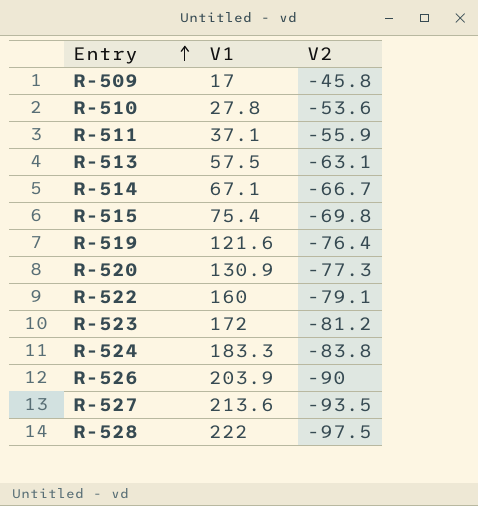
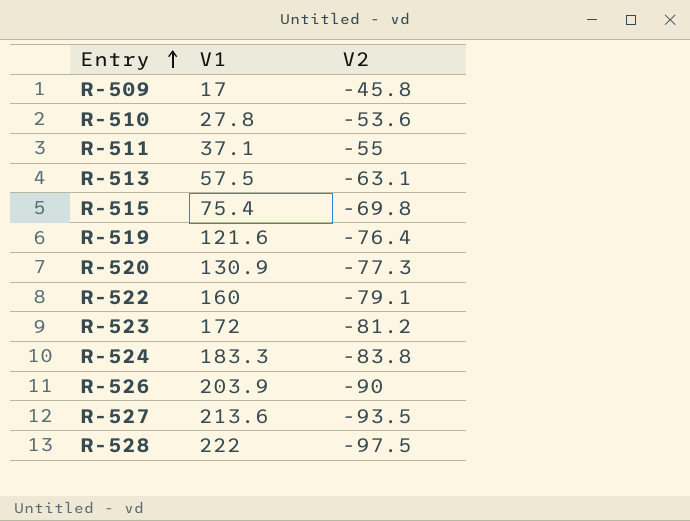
row R-514: 67.1 | -66.7 -> none
R-511 | V2: -55.9 -> -55

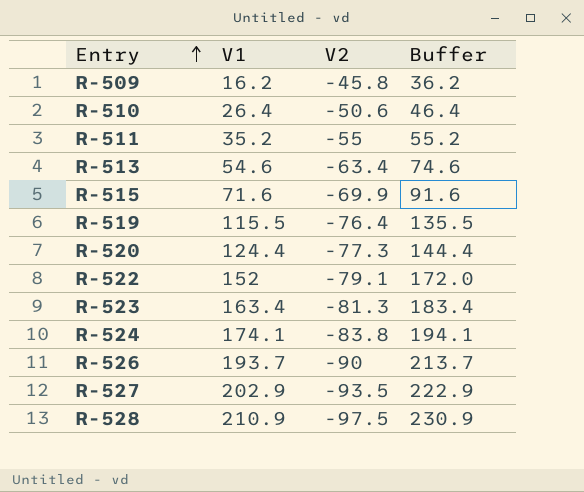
column Buffer | formula: none -> [V1] + 20
R-509 | V1: 17 -> 16.2
R-510 | V1: 27.8 -> 26.4
R-510 | V2: -53.6 -> -50.6
R-511 | V1: 37.1 -> 35.2
R-513 | V1: 57.5 -> 54.6
R-513 | V2: -63.1 -> -63.4
R-515 | V1: 75.4 -> 71.6
R-515 | V2: -69.8 -> -69.9
R-519 | V1: 121.6 -> 115.5
R-520 | V1: 130.9 -> 124.4
R-522 | V1: 160 -> 152
R-523 | V1: 172 -> 163.4
R-523 | V2: -81.2 -> -81.3
R-524 | V1: 183.3 -> 174.1
R-526 | V1: 203.9 -> 193.7
R-527 | V1: 213.6 -> 202.9
R-528 | V1: 222 -> 210.9

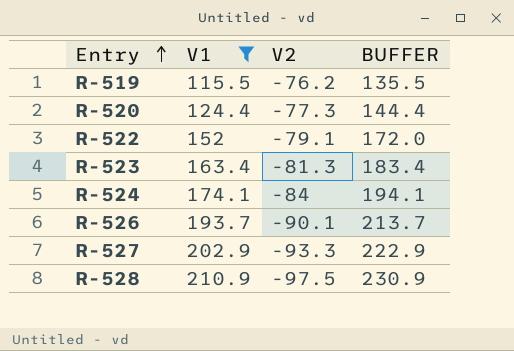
filter: none -> V1 >= 115.5
column name: Buffer -> BUFFER
R-519 | V2: -76.4 -> -76.2
R-524 | V2: -83.8 -> -84
R-526 | V2: -90 -> -90.1
R-527 | V2: -93.5 -> -93.3

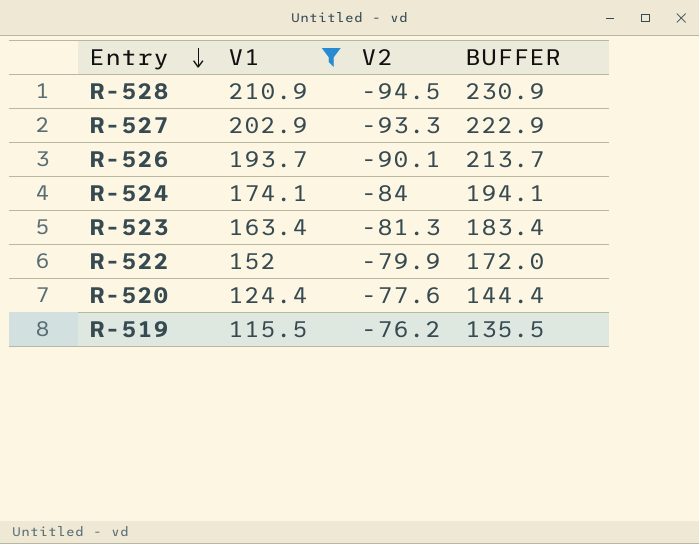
row order: Entry ascending -> Entry descending
R-528 | V2: -97.5 -> -94.5
R-522 | V2: -79.1 -> -79.9
R-520 | V2: -77.3 -> -77.6

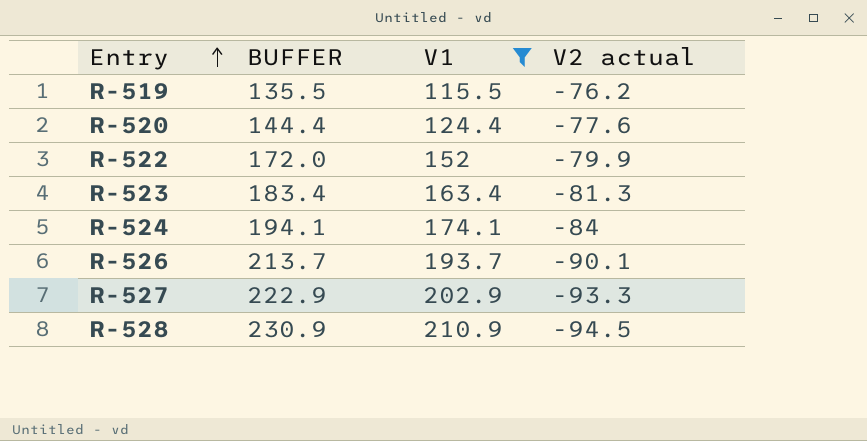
row order: Entry descending -> Entry ascending
column BUFFER | position: 4 -> 2
column name: V2 -> V2 actual

